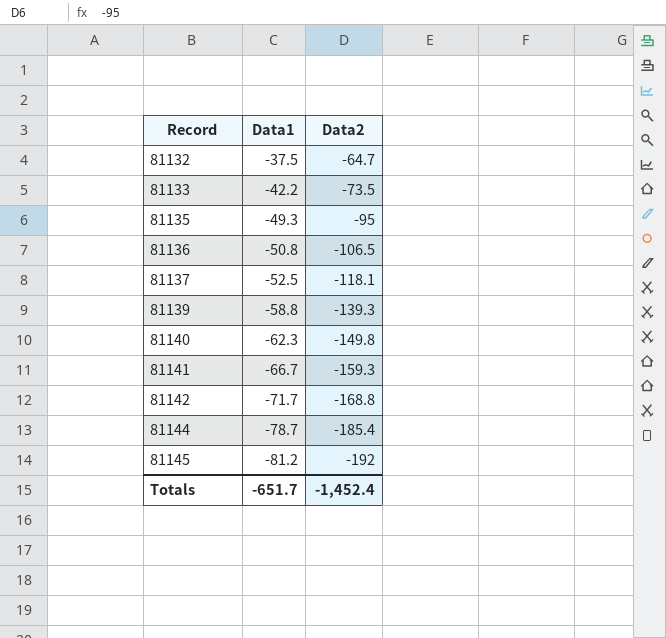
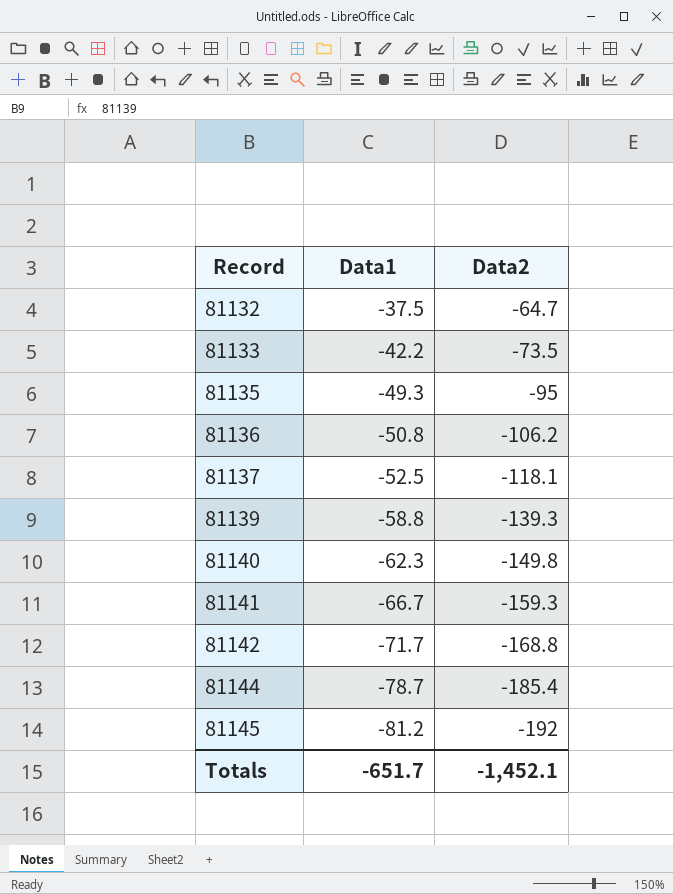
81136 | Data2: -106.5 -> -106.2
Totals | Data2: -1,452.4 -> -1,452.1

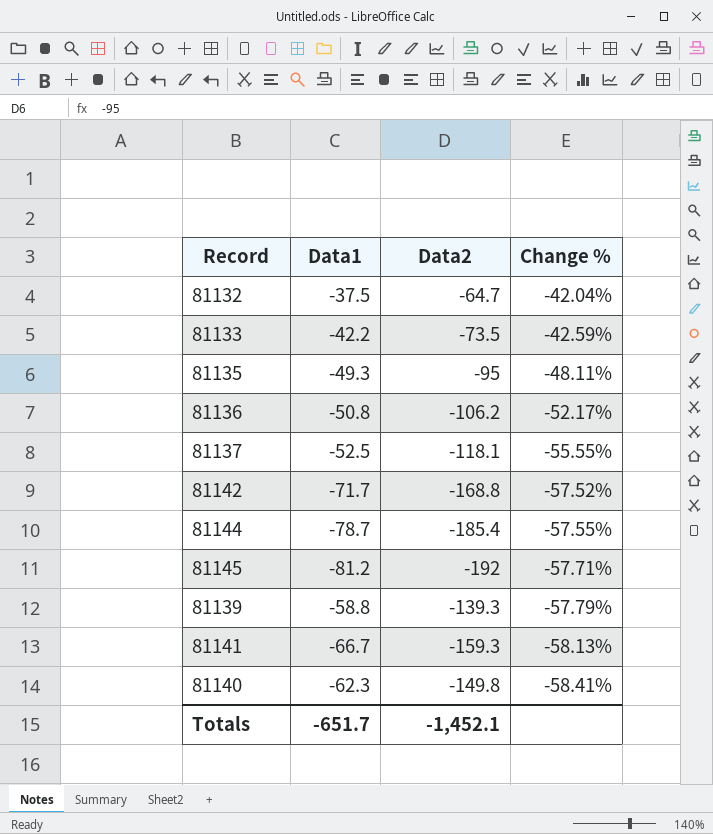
row order: Record ascending -> Change % descending
column Change % | formula: none -> ([Data1] - [Data2]) / [Data2]

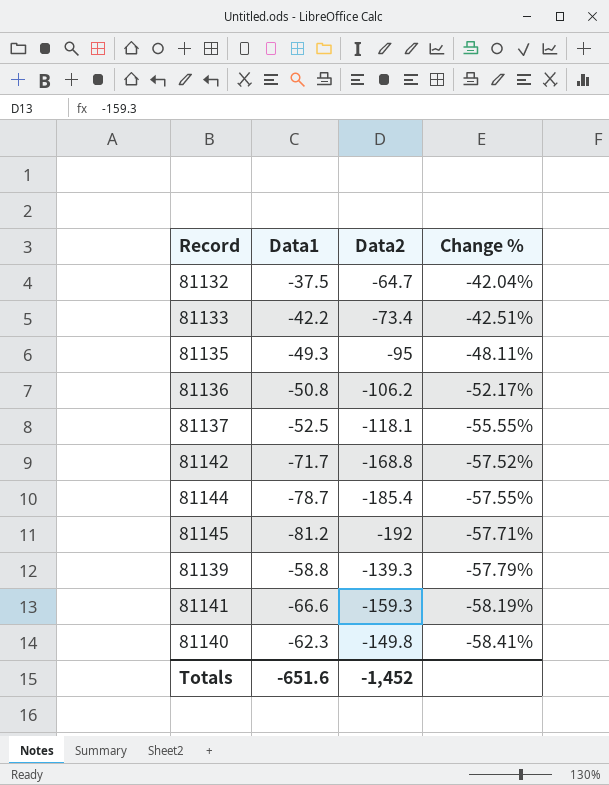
81133 | Data2: -73.5 -> -73.4
81133 | Change %: -42.59% -> -42.51%
81141 | Data1: -66.7 -> -66.6
81141 | Change %: -58.13% -> -58.19%
Totals | Data1: -651.7 -> -651.6
Totals | Data2: -1,452.1 -> -1,452

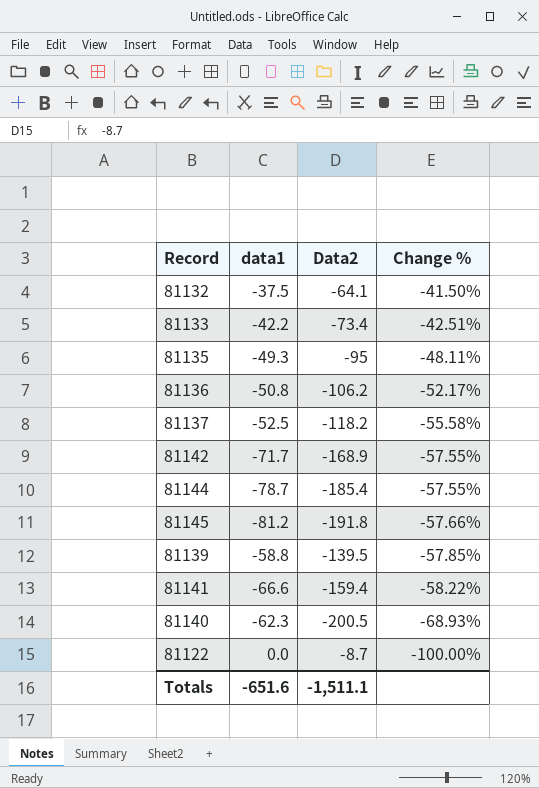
column name: Data1 -> data1
81132 | Data2: -64.7 -> -64.1
81132 | Change %: -42.04% -> -41.50%
81137 | Data2: -118.1 -> -118.2
81137 | Change %: -55.55% -> -55.58%
81142 | Data2: -168.8 -> -168.9
81142 | Change %: -57.52% -> -57.55%
81145 | Data2: -192 -> -191.8
81145 | Change %: -57.71% -> -57.66%
81139 | Data2: -139.3 -> -139.5
81139 | Change %: -57.79% -> -57.85%
81141 | Data2: -159.3 -> -159.4
81141 | Change %: -58.19% -> -58.22%
81140 | Data2: -149.8 -> -200.5
81140 | Change %: -58.41% -> -68.93%
row 81122: none -> 0.0 | -8.7 | -100.00%
Totals | Data2: -1,452 -> -1,511.1

